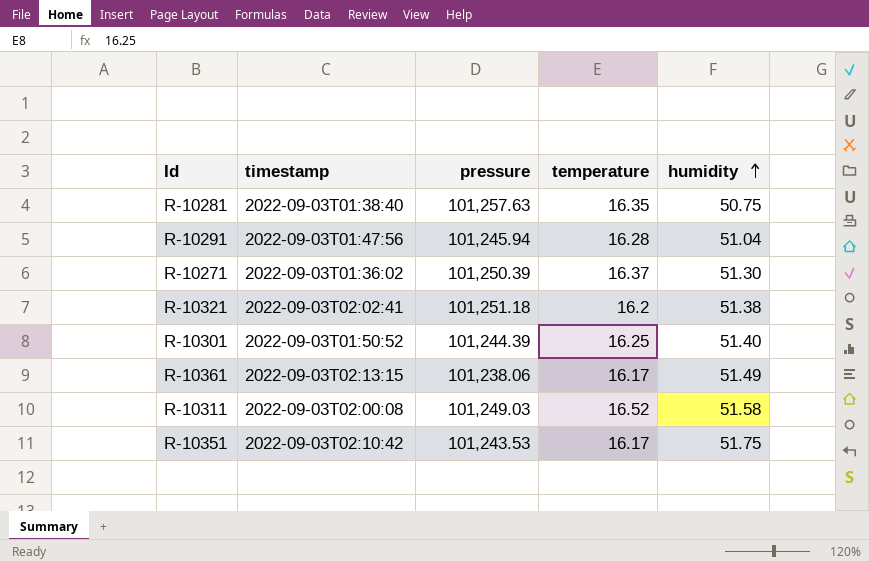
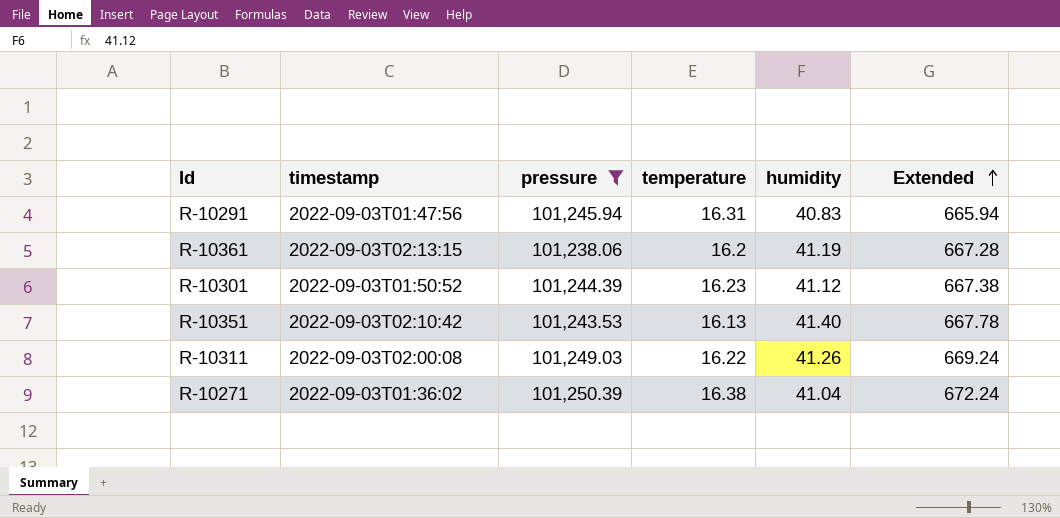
filter: none -> pressure <= 101,250.39
row order: humidity ascending -> Extended ascending
column Extended | formula: none -> [temperature] * [humidity]
R-10291 | temperature: 16.28 -> 16.31
R-10291 | humidity: 51.04 -> 40.83
R-10361 | temperature: 16.17 -> 16.2
R-10361 | humidity: 51.49 -> 41.19
R-10301 | temperature: 16.25 -> 16.23
R-10301 | humidity: 51.40 -> 41.12
R-10351 | temperature: 16.17 -> 16.13
R-10351 | humidity: 51.75 -> 41.40
R-10311 | temperature: 16.52 -> 16.22
R-10311 | humidity: 51.58 -> 41.26
R-10271 | temperature: 16.37 -> 16.38
R-10271 | humidity: 51.30 -> 41.04

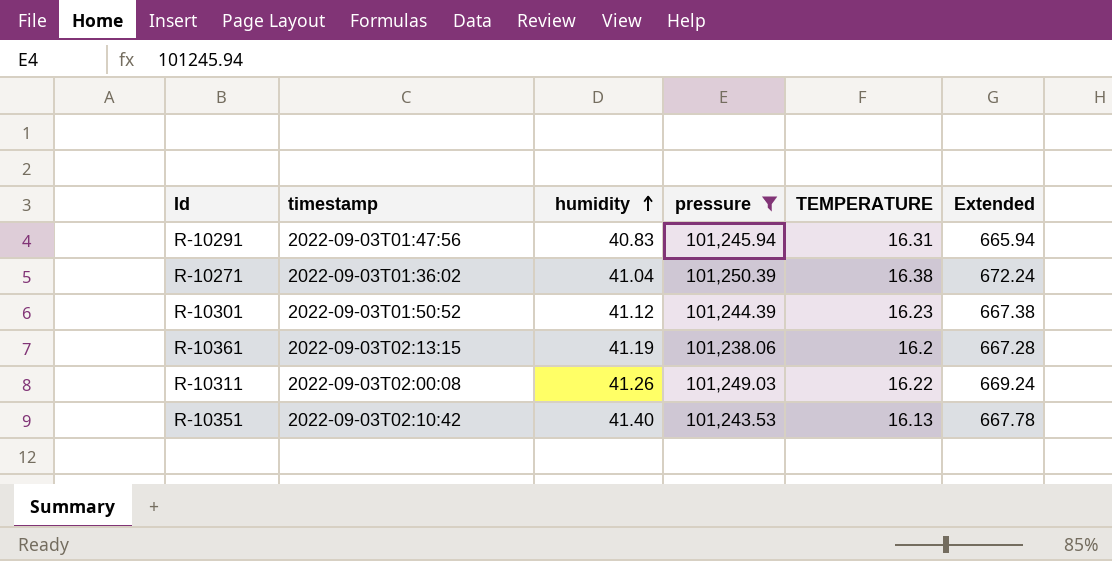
row order: Extended ascending -> humidity ascending
column humidity | position: 5 -> 3
column name: temperature -> TEMPERATURE

